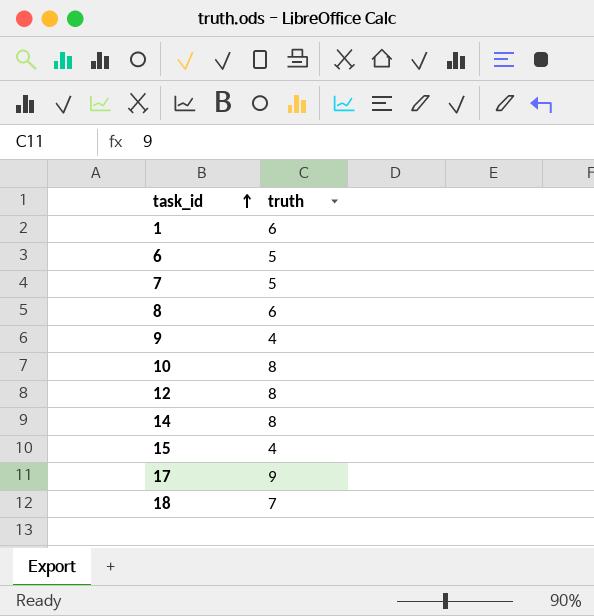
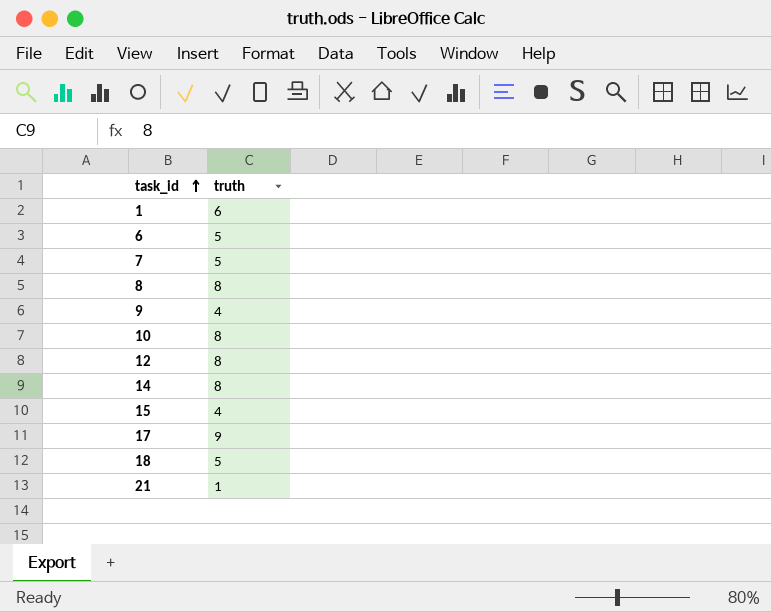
8 | truth: 6 -> 8
18 | truth: 7 -> 5
row 21: none -> 1

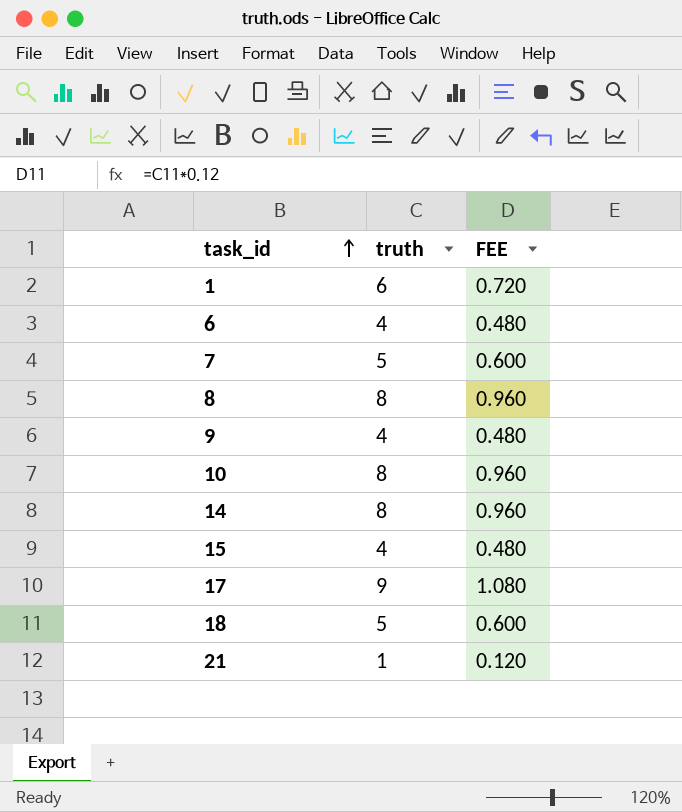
column FEE | formula: none -> [truth] * 0.12
row 12: 8 -> none
6 | truth: 5 -> 4

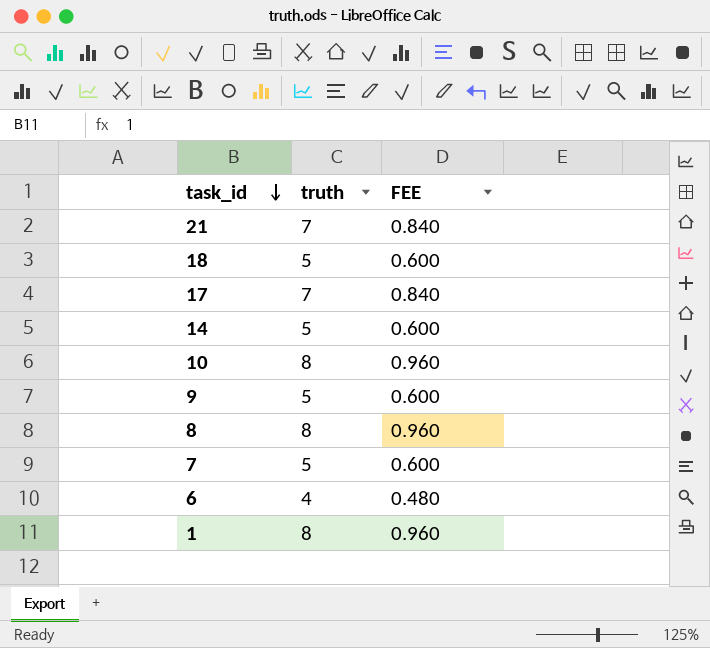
row order: task_id ascending -> task_id descending
row 15: 4 | 0.480 -> none
21 | truth: 1 -> 7
21 | FEE: 0.120 -> 0.840
17 | truth: 9 -> 7
17 | FEE: 1.080 -> 0.840
14 | truth: 8 -> 5
14 | FEE: 0.960 -> 0.600
9 | truth: 4 -> 5
9 | FEE: 0.480 -> 0.600
1 | truth: 6 -> 8
1 | FEE: 0.720 -> 0.960

